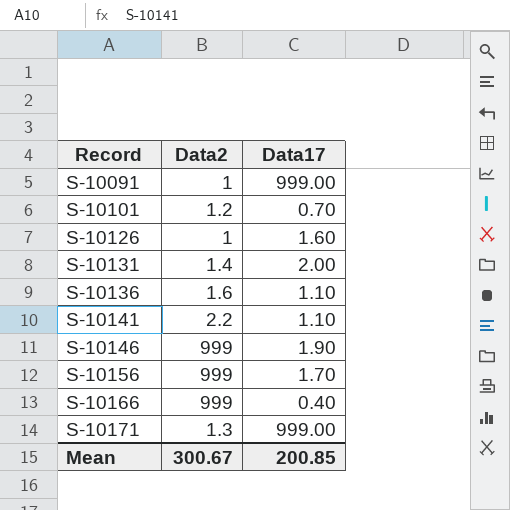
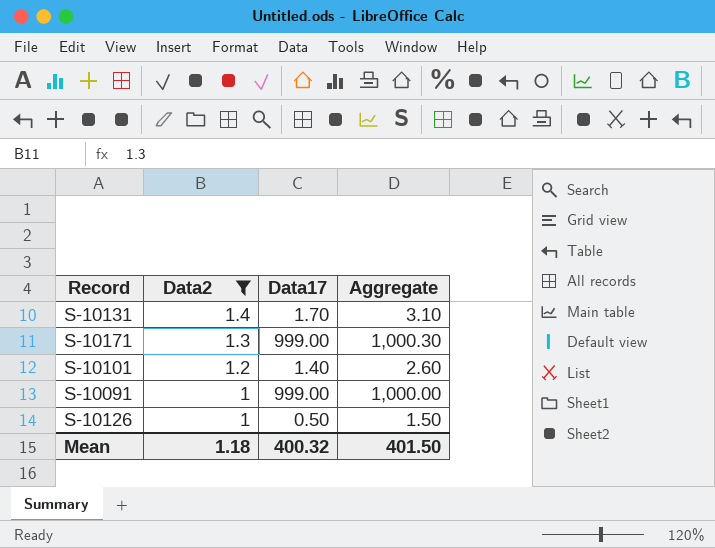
filter: none -> Data2 <= 1.4
row order: Record ascending -> Data2 descending
column Aggregate | formula: none -> [Data2] + [Data17]
S-10131 | Data17: 2.00 -> 1.70
S-10101 | Data17: 0.70 -> 1.40
S-10126 | Data17: 1.60 -> 0.50
Mean | Data2: 300.67 -> 1.18
Mean | Data17: 200.85 -> 400.32

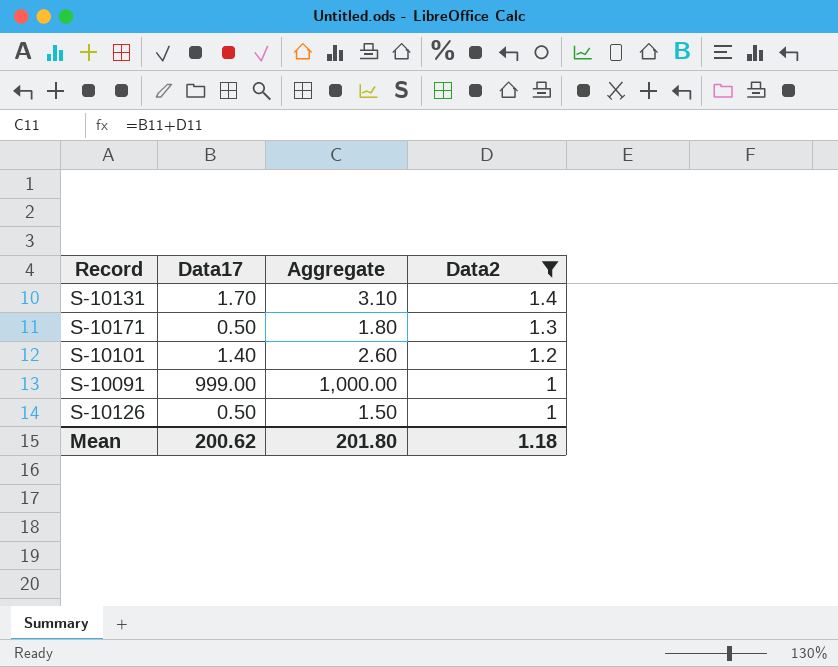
column Data2 | position: 2 -> 4
S-10171 | Data17: 999.00 -> 0.50
S-10171 | Aggregate: 1,000.30 -> 1.80
Mean | Data17: 400.32 -> 200.62
Mean | Aggregate: 401.50 -> 201.80

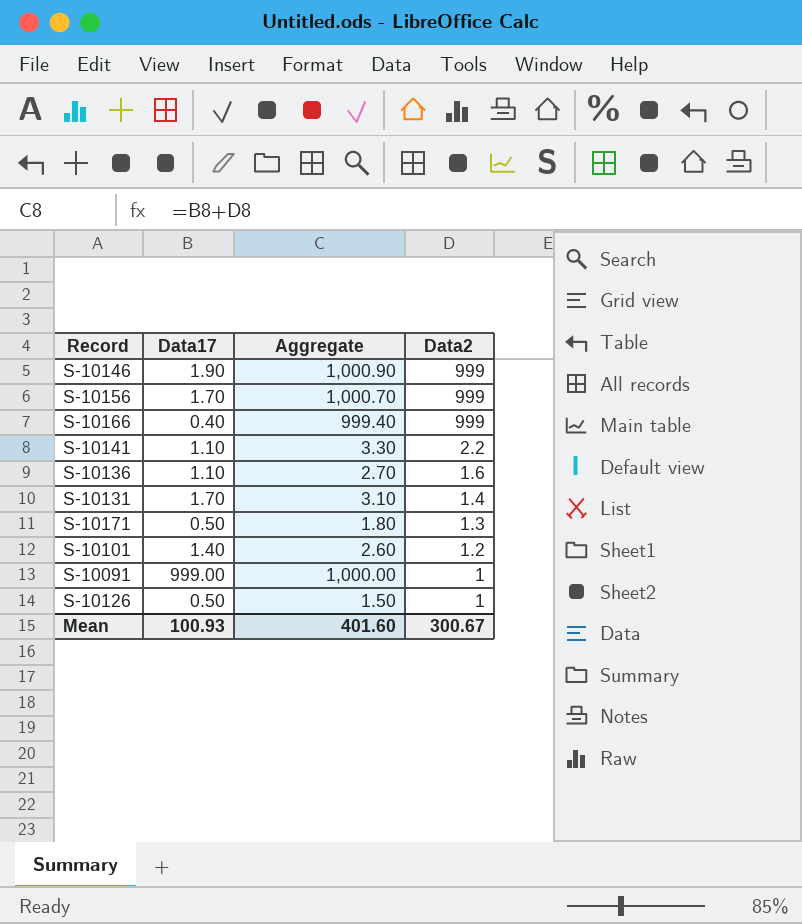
filter: Data2 <= 1.4 -> none
Mean | Data17: 200.62 -> 100.93
Mean | Aggregate: 201.80 -> 401.60
Mean | Data2: 1.18 -> 300.67

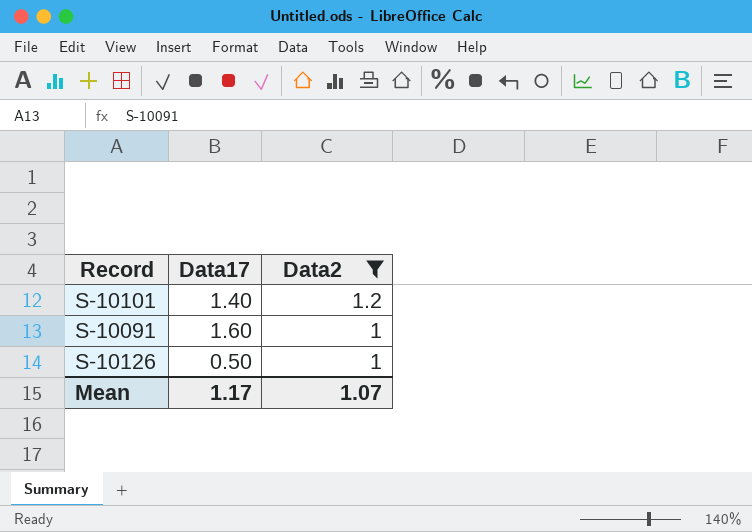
filter: none -> Data2 <= 1.2
column Aggregate | formula: [Data17] + [Data2] -> none
S-10091 | Data17: 999.00 -> 1.60
Mean | Data17: 100.93 -> 1.17
Mean | Data2: 300.67 -> 1.07

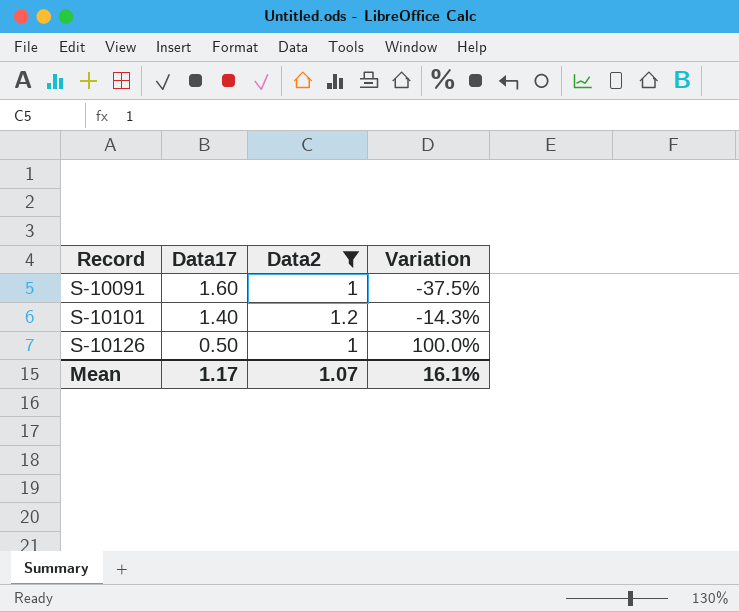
row order: Data2 descending -> Record ascending
column Variation | formula: none -> ([Data2] - [Data17]) / [Data17]

